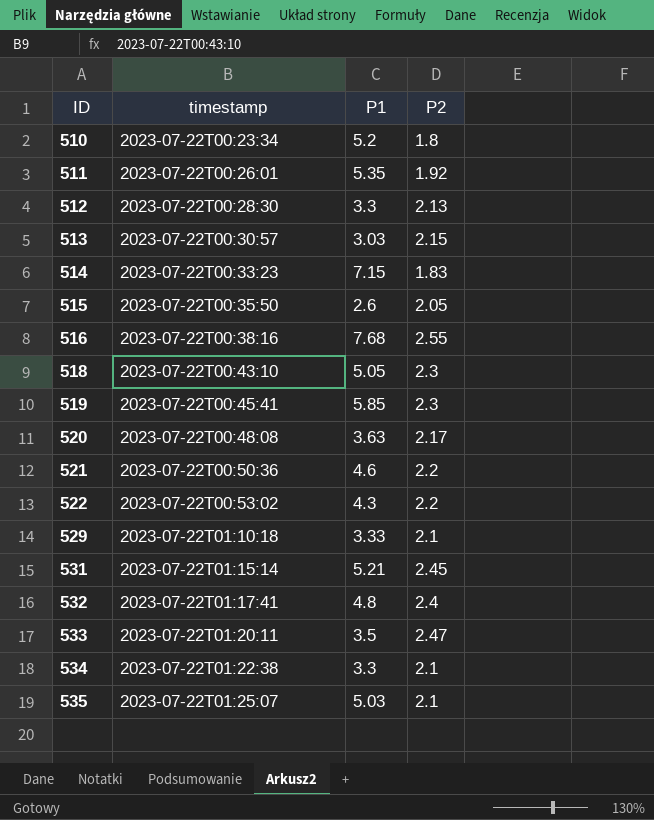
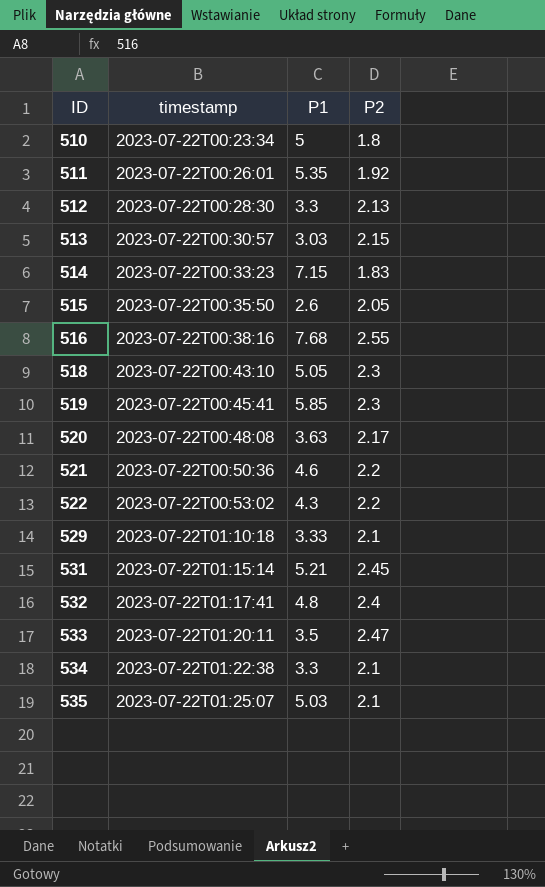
510 | P1: 5.2 -> 5

